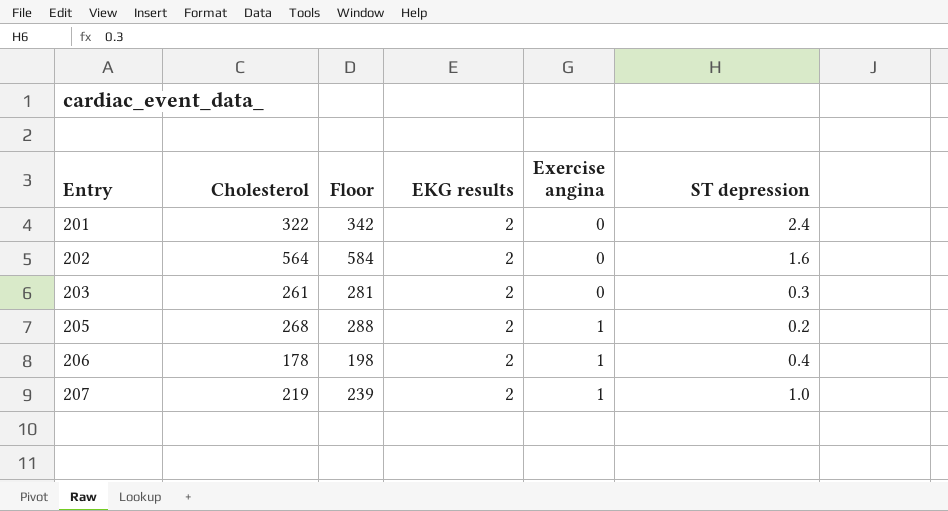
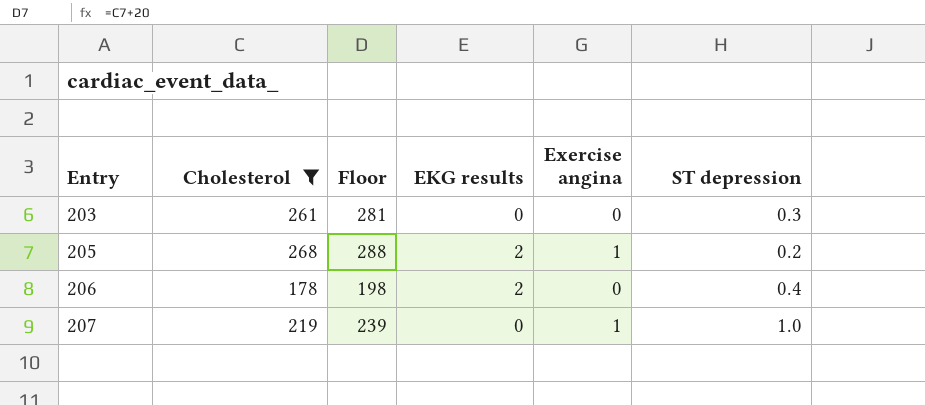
filter: none -> Cholesterol <= 268
203 | EKG results: 2 -> 0
206 | Exercise angina: 1 -> 0
207 | EKG results: 2 -> 0

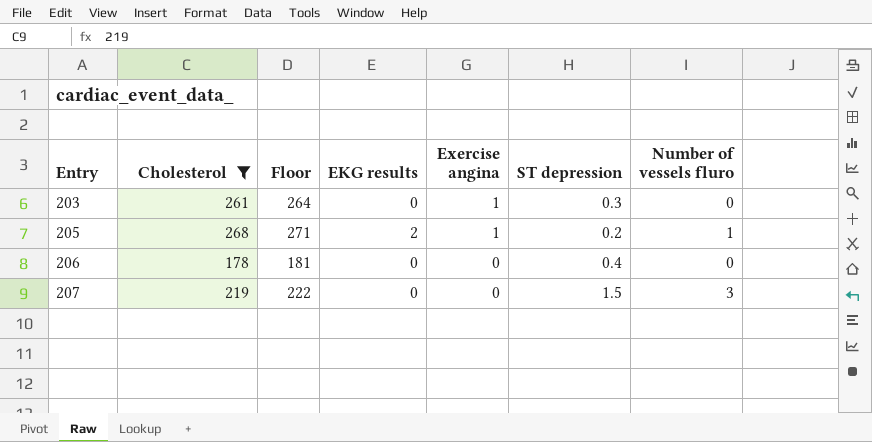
column Floor | formula: [Cholesterol] + 20 -> [Cholesterol] + 3
column Number of vessels fluro | position: none -> 7
203 | Exercise angina: 0 -> 1
206 | EKG results: 2 -> 0
207 | Exercise angina: 1 -> 0
207 | ST depression: 1.0 -> 1.5

